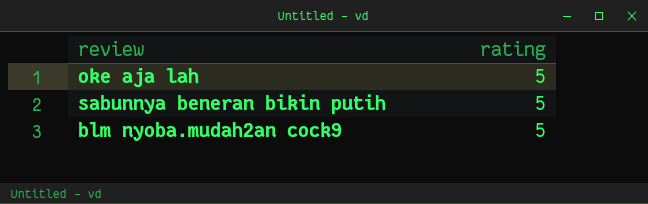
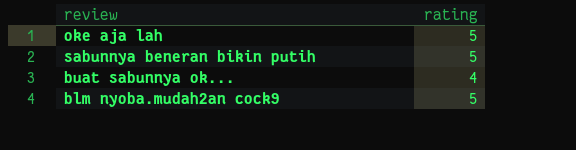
row buat sabunnya ok...: none -> 4

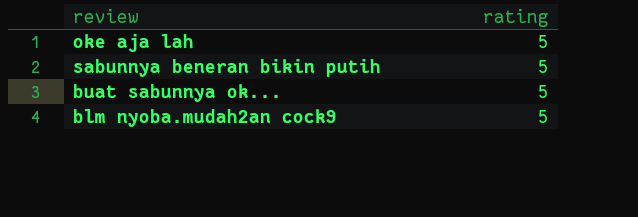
buat sabunnya ok... | rating: 4 -> 5

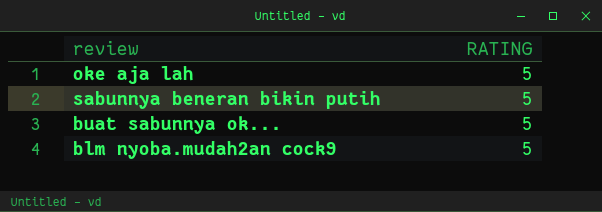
column name: rating -> RATING

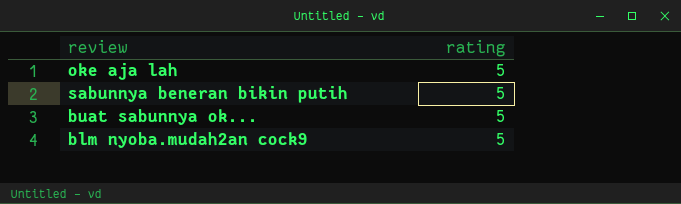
column name: RATING -> rating

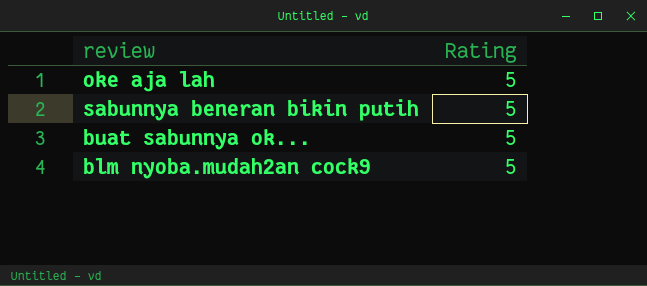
column name: rating -> Rating

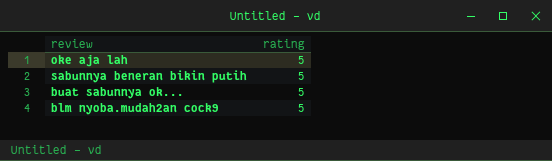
column name: Rating -> rating

